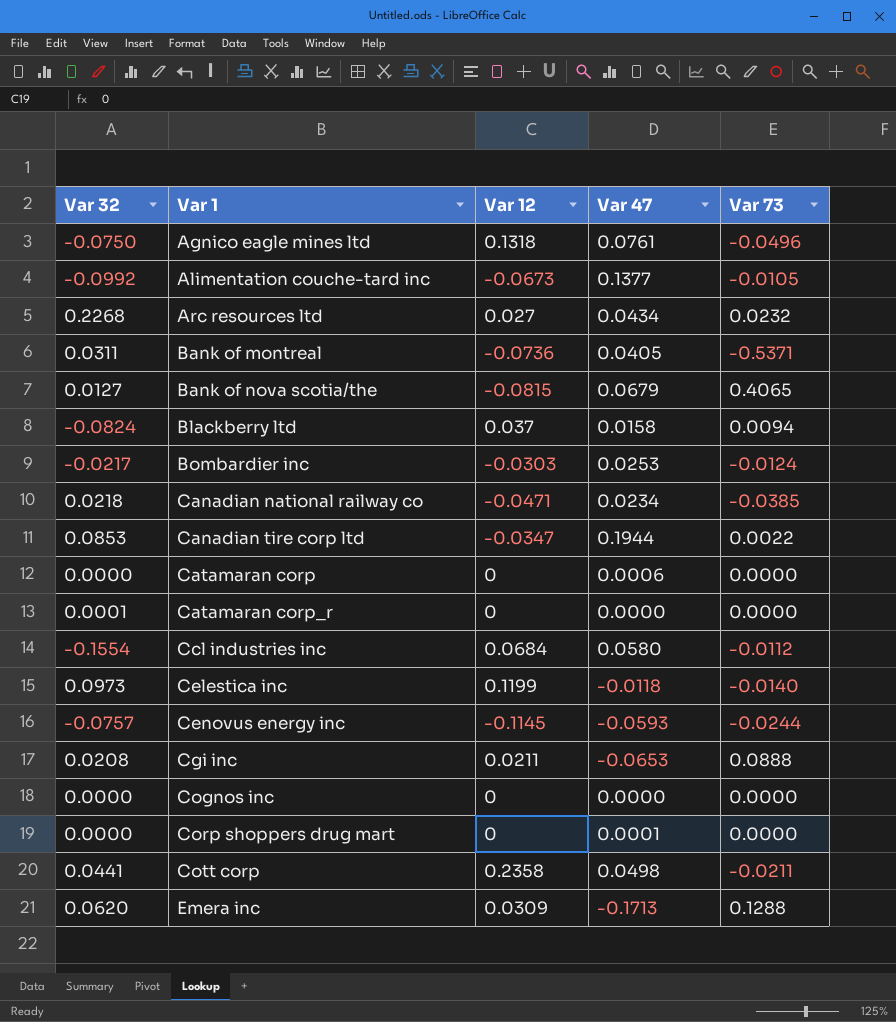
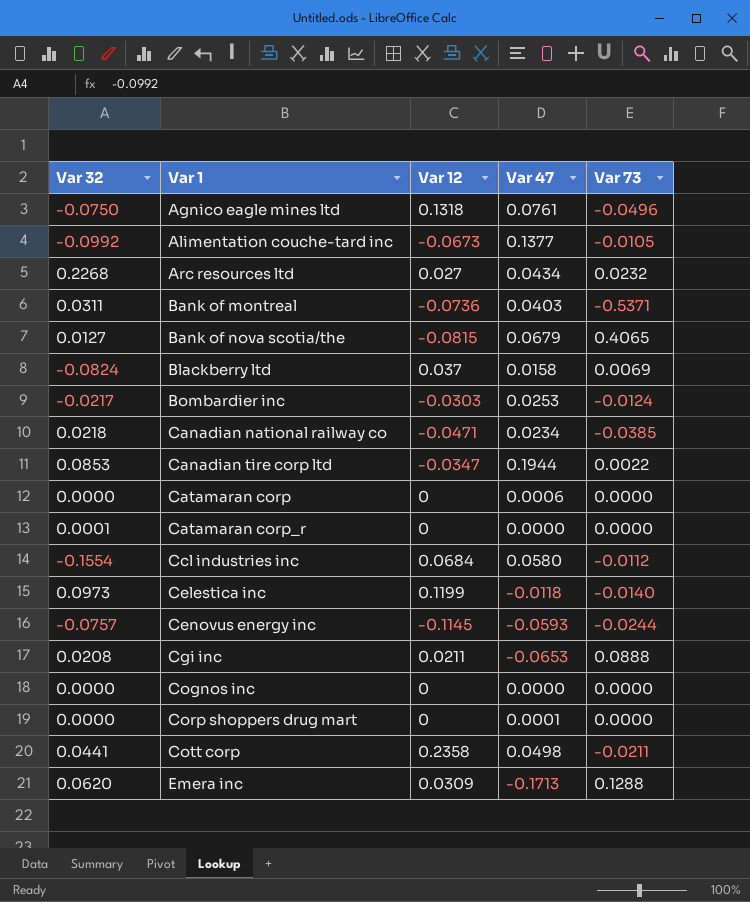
Bank of montreal | Var 47: 0.0405 -> 0.0403
Blackberry ltd | Var 73: 0.0094 -> 0.0069

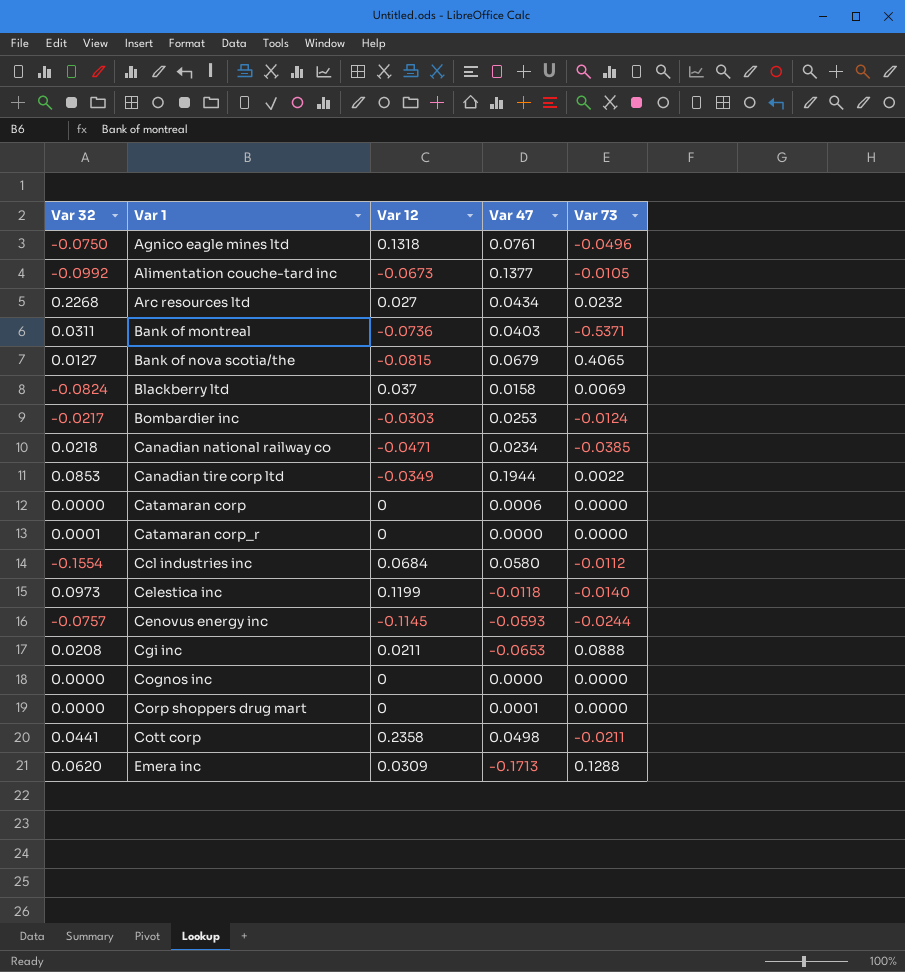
Canadian tire corp ltd | Var 12: -0.0347 -> -0.0349

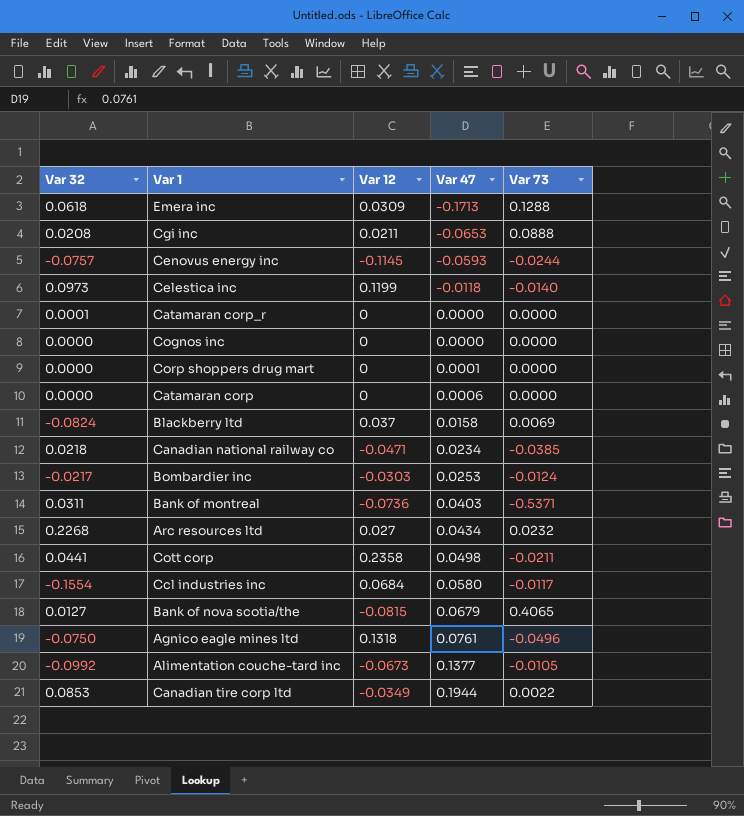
row order: Var 1 ascending -> Var 47 ascending
Emera inc | Var 32: 0.0620 -> 0.0618
Ccl industries inc | Var 73: -0.0112 -> -0.0117

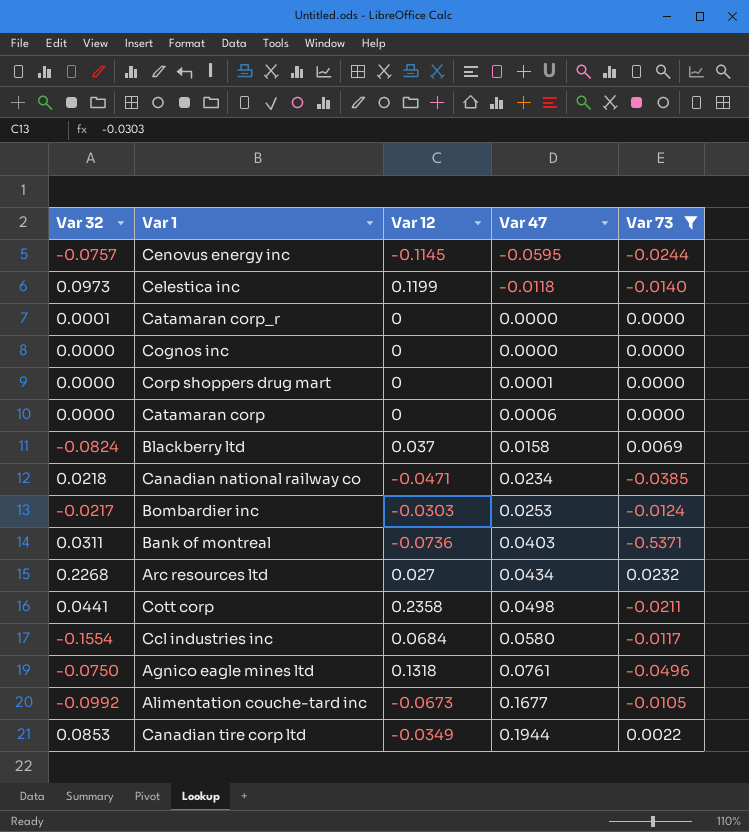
filter: none -> Var 73 <= 0.0232
Cenovus energy inc | Var 47: -0.0593 -> -0.0595
Alimentation couche-tard inc | Var 47: 0.1377 -> 0.1677

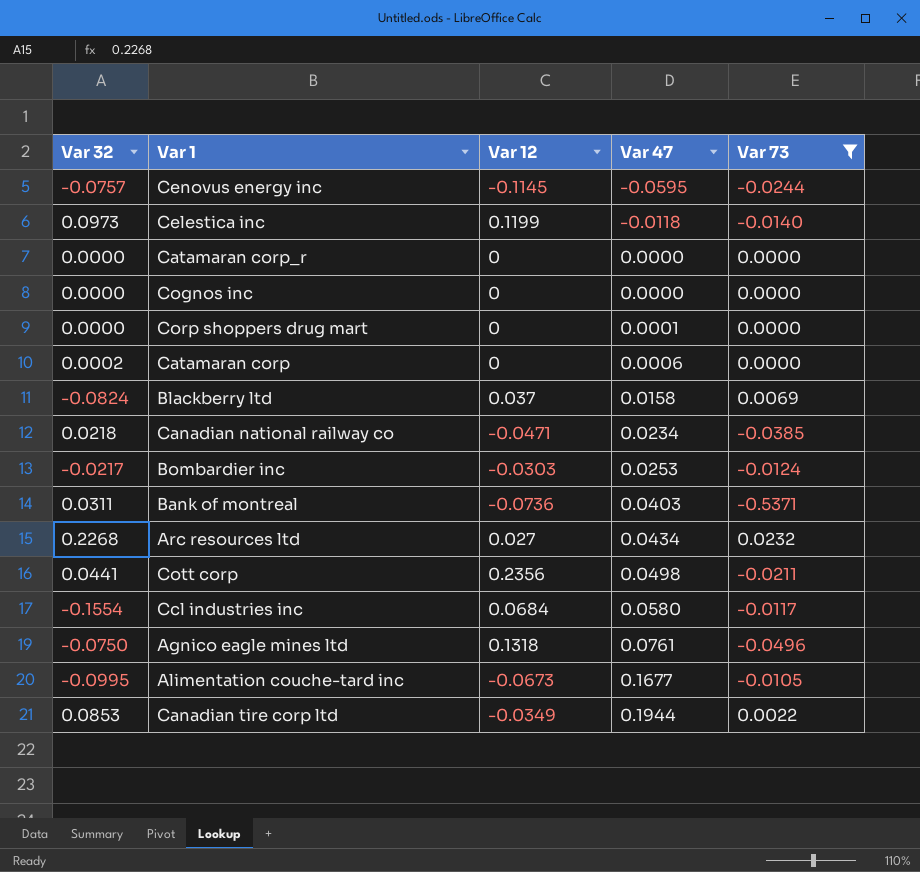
Catamaran corp_r | Var 32: 0.0001 -> 0.0000
Catamaran corp | Var 32: 0.0000 -> 0.0002
Cott corp | Var 12: 0.2358 -> 0.2356
Alimentation couche-tard inc | Var 32: -0.0992 -> -0.0995

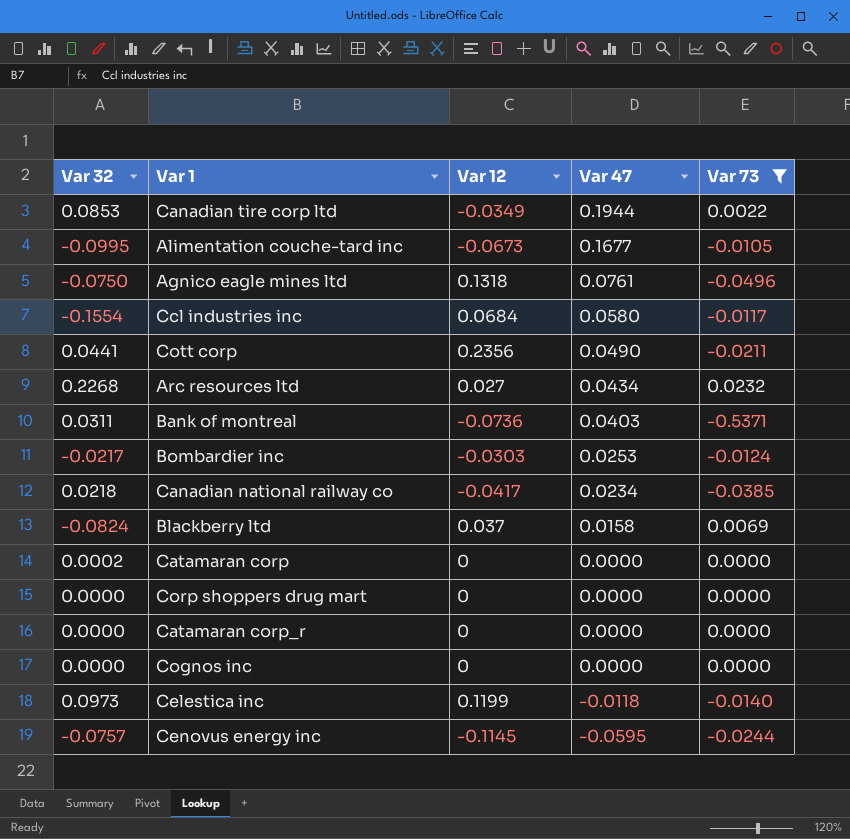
row order: Var 47 ascending -> Var 47 descending
Cott corp | Var 47: 0.0498 -> 0.0490
Canadian national railway co | Var 12: -0.0471 -> -0.0417
Catamaran corp | Var 47: 0.0006 -> 0.0000
Corp shoppers drug mart | Var 47: 0.0001 -> 0.0000

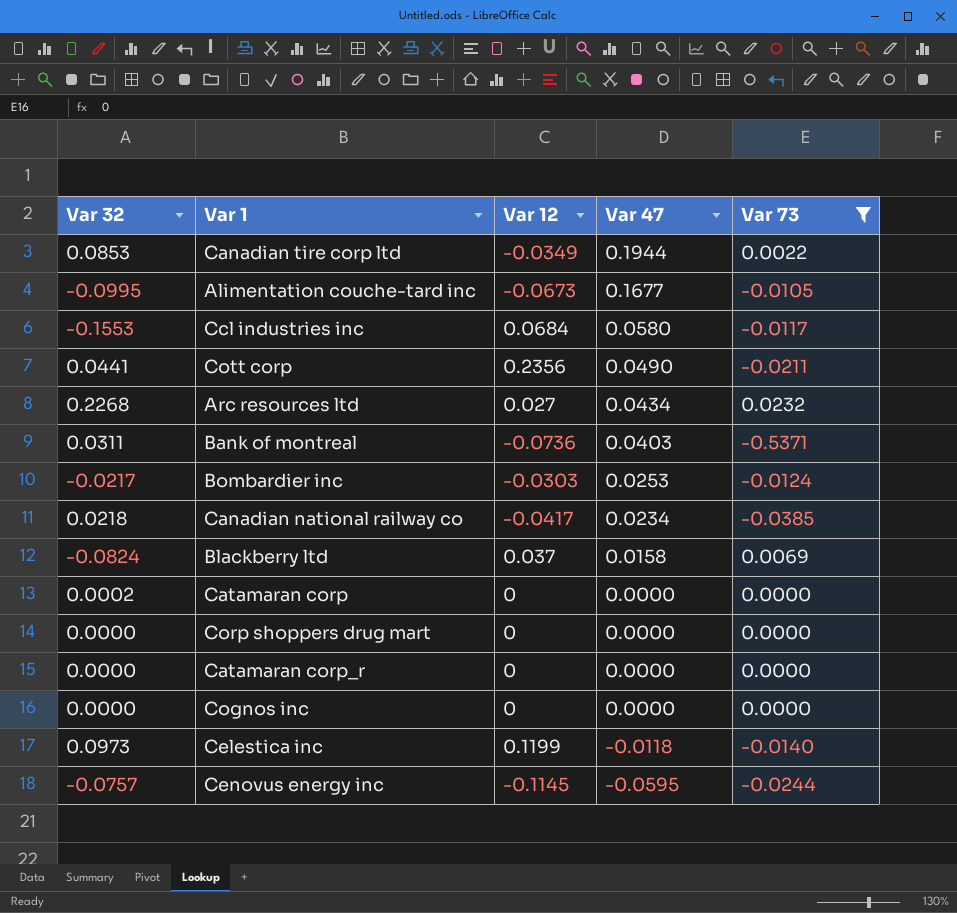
row Agnico eagle mines ltd: -0.0750 | 0.1318 | 0.0761 | -0.0496 -> none
Ccl industries inc | Var 32: -0.1554 -> -0.1553

